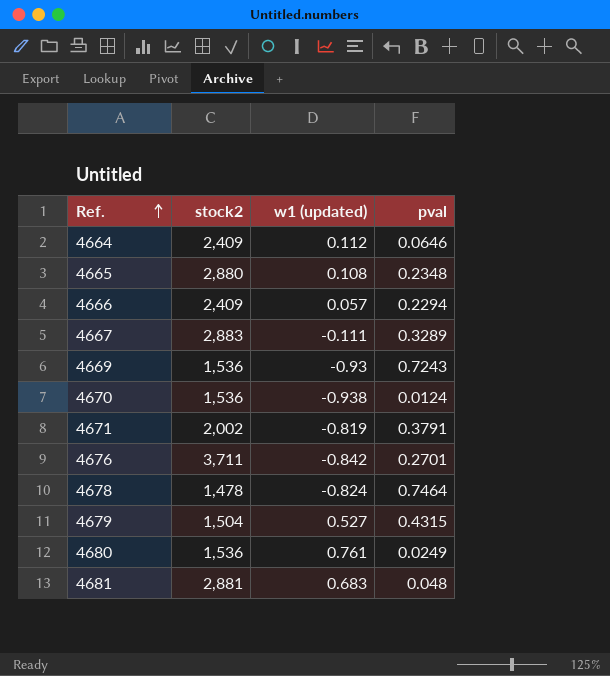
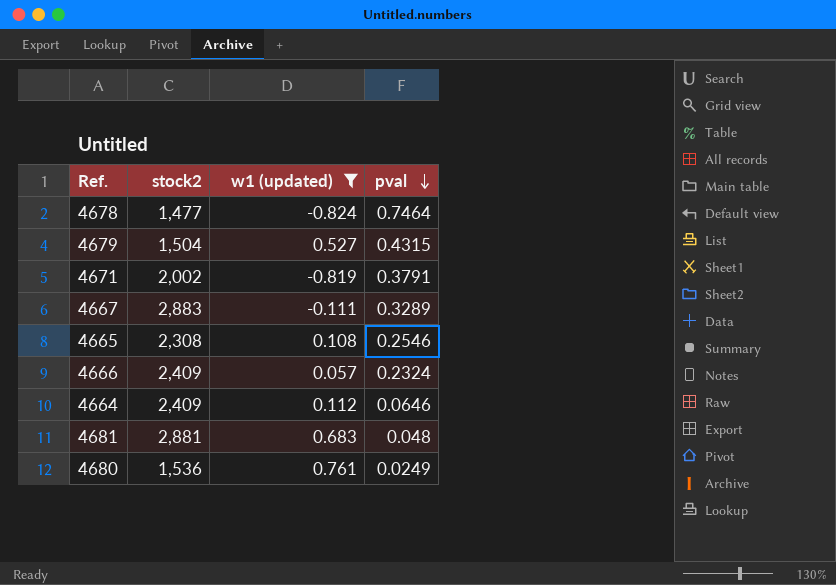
filter: none -> w1 (updated) >= -0.824
row order: Ref. ascending -> pval descending
4678 | stock2: 1,478 -> 1,477
4665 | stock2: 2,880 -> 2,308
4665 | pval: 0.2348 -> 0.2546
4666 | pval: 0.2294 -> 0.2324

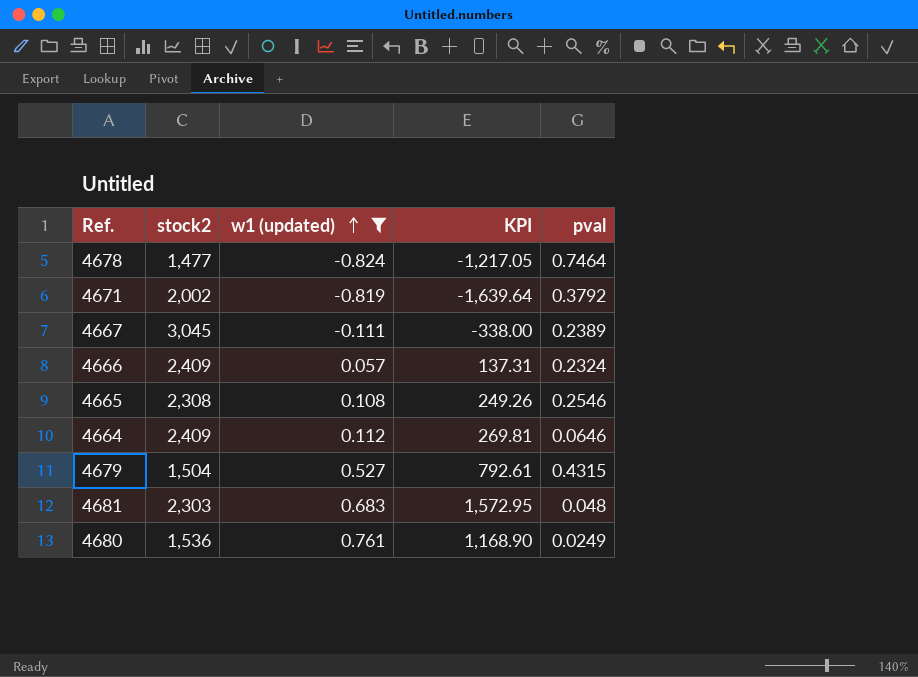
row order: pval descending -> w1 (updated) ascending
column KPI | formula: none -> [stock2] * [w1 (updated)]
4671 | pval: 0.3791 -> 0.3792
4667 | stock2: 2,883 -> 3,045
4667 | pval: 0.3289 -> 0.2389
4681 | stock2: 2,881 -> 2,303

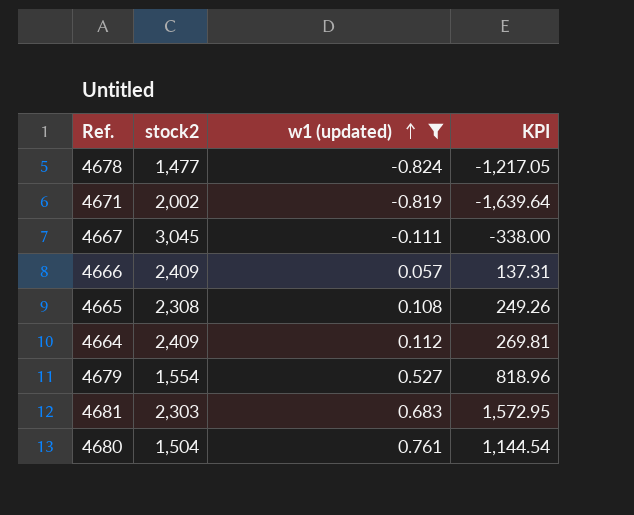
column pval | position: 5 -> none
4679 | stock2: 1,504 -> 1,554
4679 | KPI: 792.61 -> 818.96
4680 | stock2: 1,536 -> 1,504
4680 | KPI: 1,168.90 -> 1,144.54

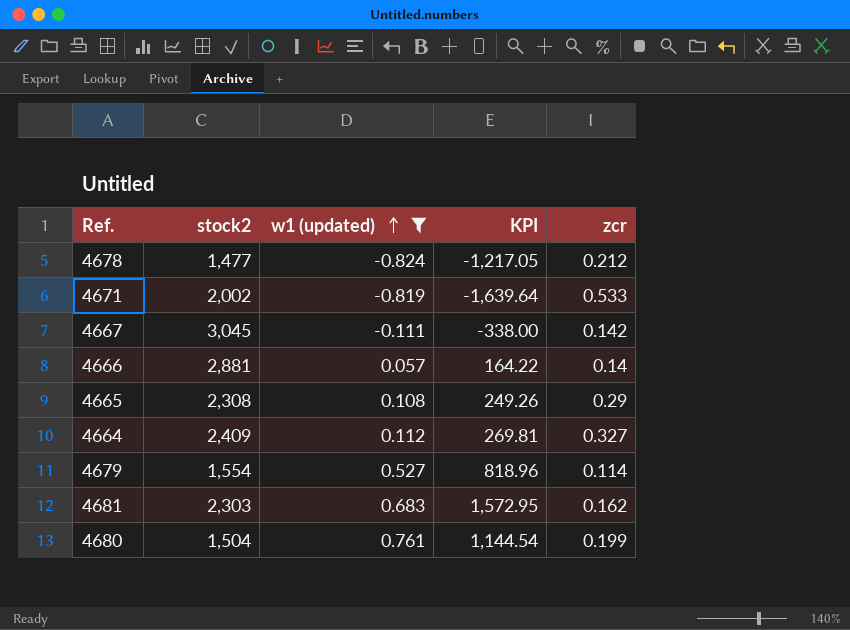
column zcr | position: none -> 5
4666 | stock2: 2,409 -> 2,881
4666 | KPI: 137.31 -> 164.22

